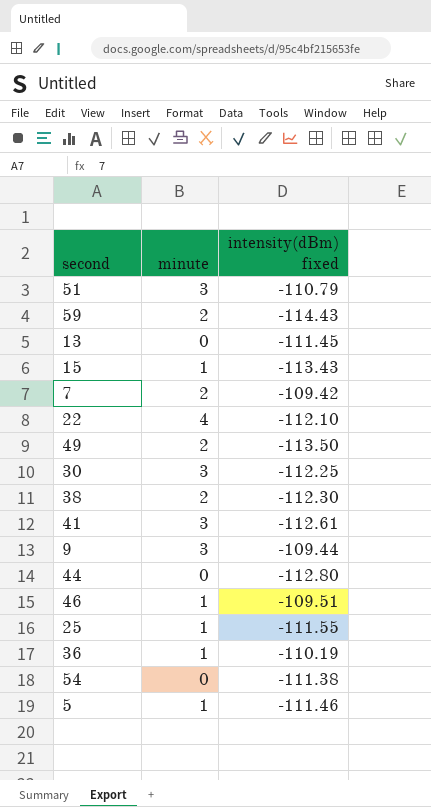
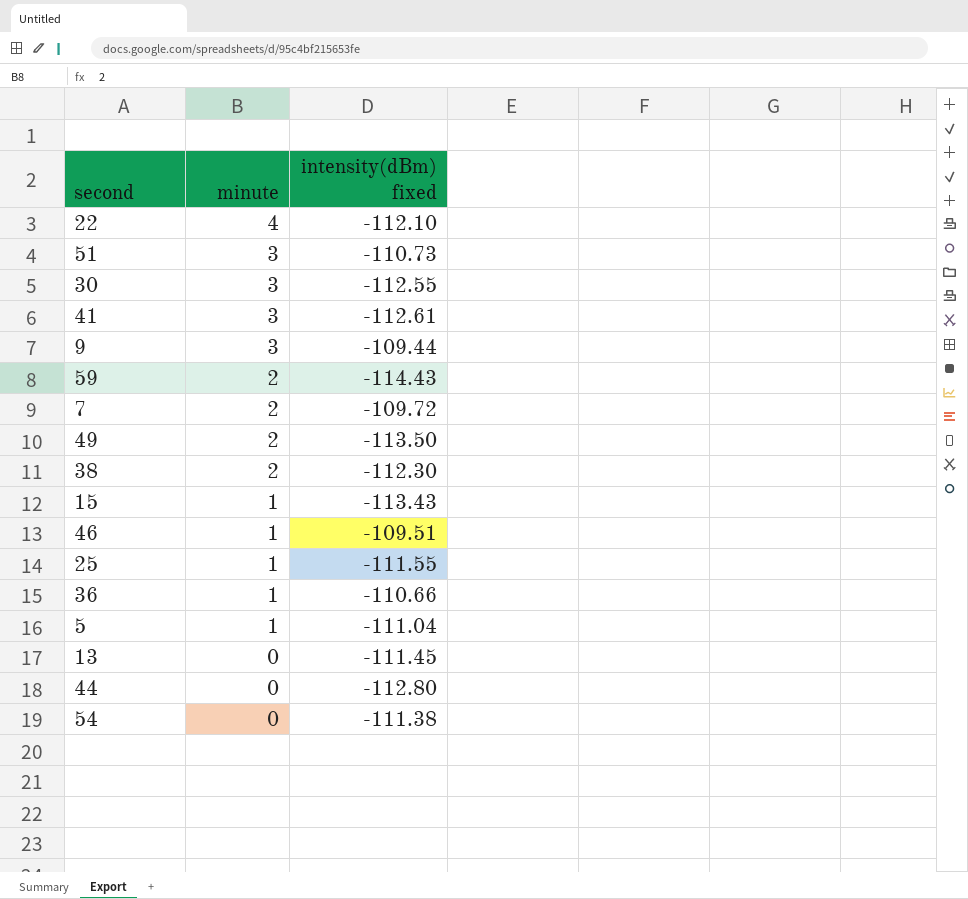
row order: none -> minute descending
51 | intensity(dBm) fixed: -110.79 -> -110.73
30 | intensity(dBm) fixed: -112.25 -> -112.55
7 | intensity(dBm) fixed: -109.42 -> -109.72
36 | intensity(dBm) fixed: -110.19 -> -110.66
5 | intensity(dBm) fixed: -111.46 -> -111.04

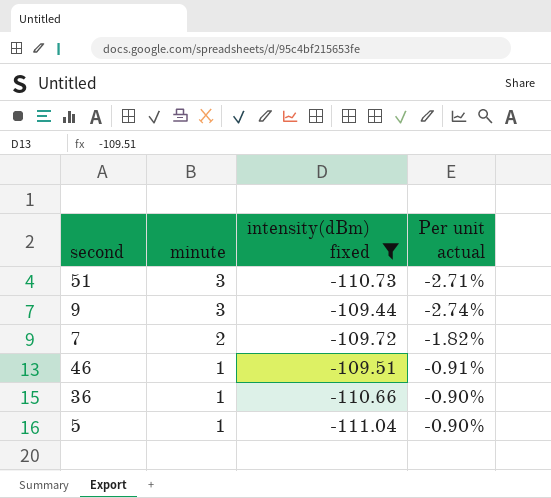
filter: none -> intensity(dBm) fixed >= -111.04
column Per unit actual | formula: none -> [minute] / [intensity(dBm) fixed]

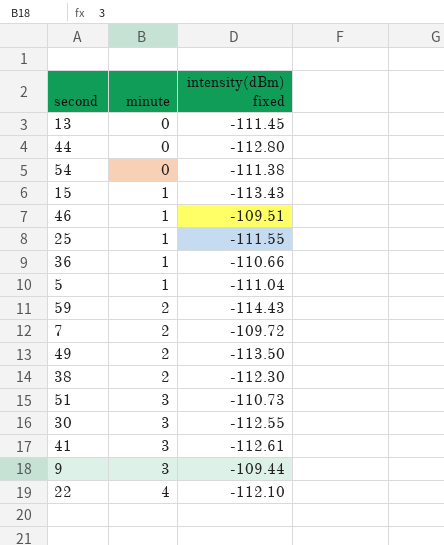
filter: intensity(dBm) fixed >= -111.04 -> none
row order: minute descending -> minute ascending
column Per unit actual | formula: [minute] / [intensity(dBm) fixed] -> none

